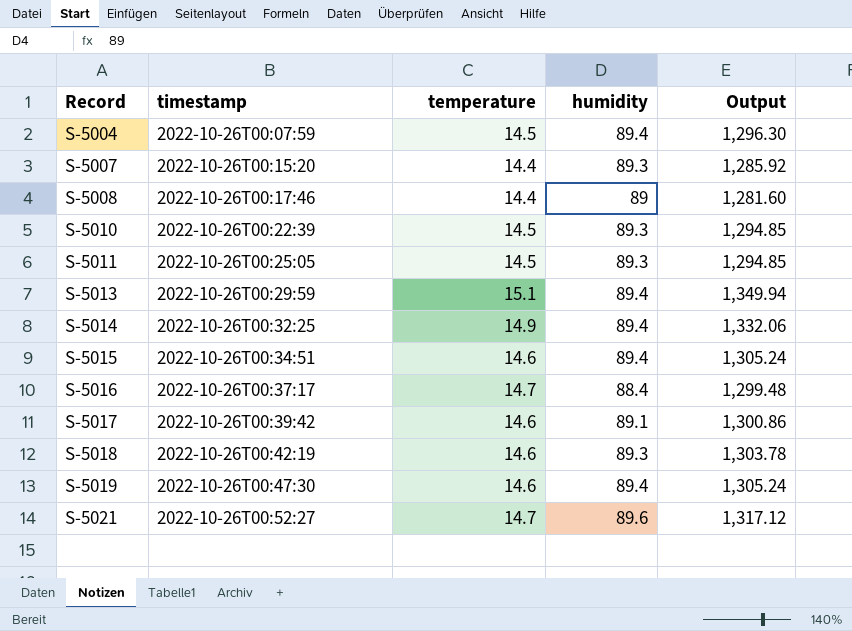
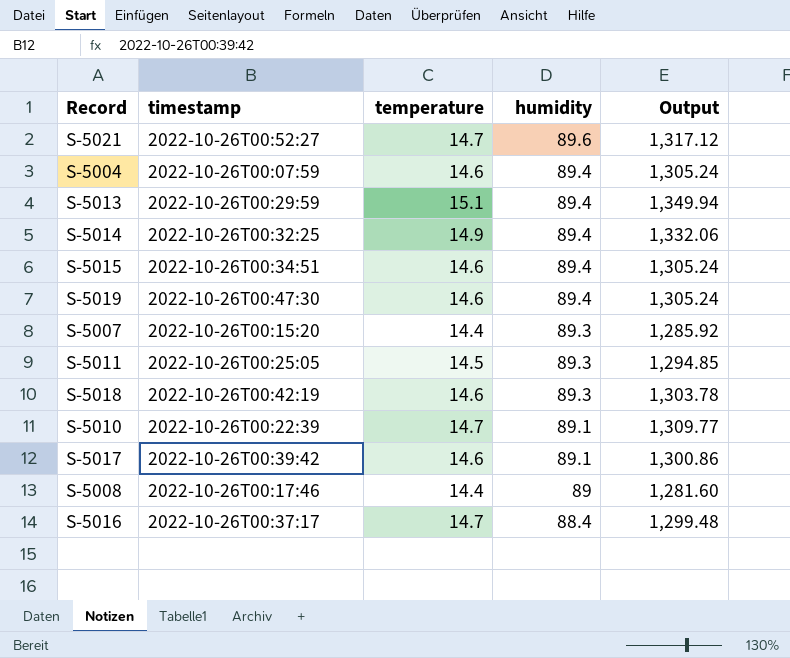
row order: Record ascending -> humidity descending
S-5004 | temperature: 14.5 -> 14.6
S-5004 | Output: 1,296.30 -> 1,305.24
S-5010 | temperature: 14.5 -> 14.7
S-5010 | humidity: 89.3 -> 89.1
S-5010 | Output: 1,294.85 -> 1,309.77

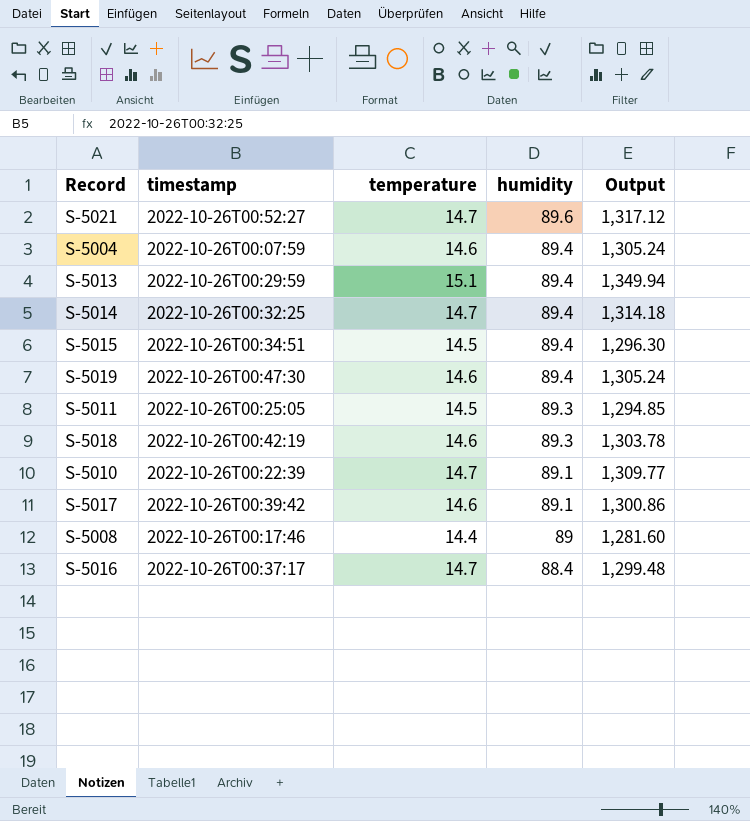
row S-5007: 2022-10-26T00:15:20 | 14.4 | 89.3 | 1,285.92 -> none
S-5014 | temperature: 14.9 -> 14.7
S-5014 | Output: 1,332.06 -> 1,314.18
S-5015 | temperature: 14.6 -> 14.5
S-5015 | Output: 1,305.24 -> 1,296.30

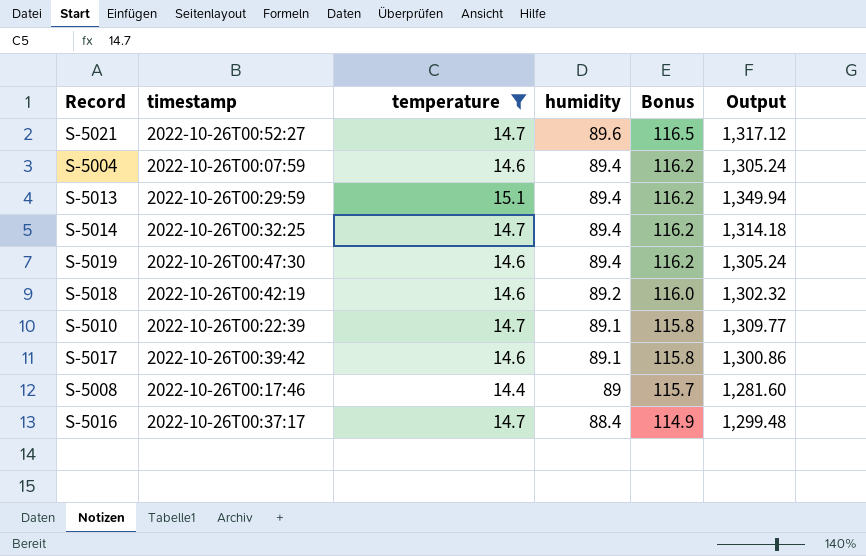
filter: none -> temperature != 14.5
column Bonus | formula: none -> [humidity] * 1.3
S-5018 | humidity: 89.3 -> 89.2
S-5018 | Output: 1,303.78 -> 1,302.32

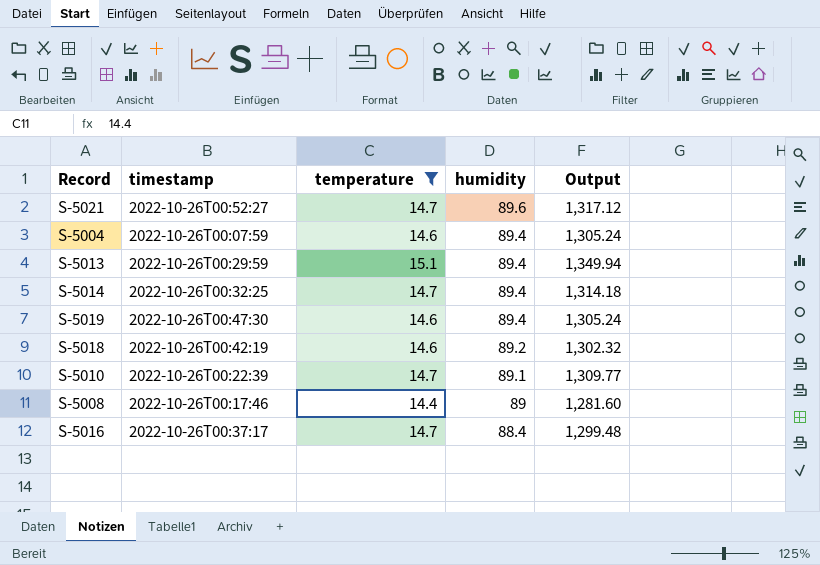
column Bonus | formula: [humidity] * 1.3 -> none
row S-5017: 2022-10-26T00:39:42 | 14.6 | 89.1 | 115.8 | 1,300.86 -> none

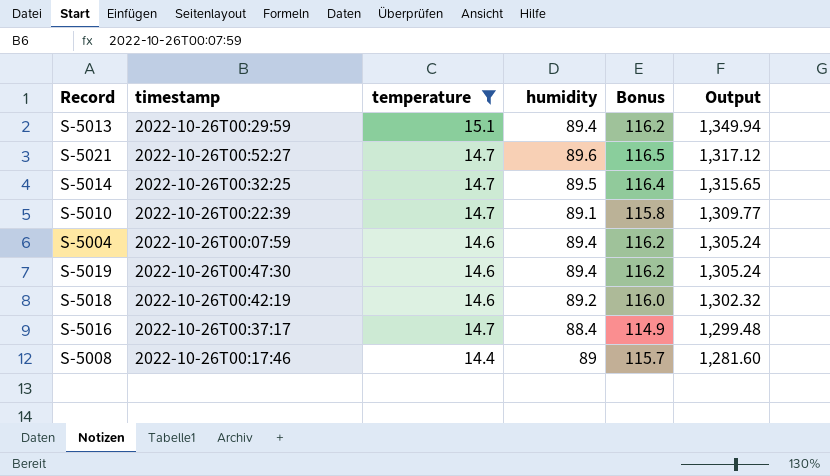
row order: humidity descending -> Output descending
column Bonus | formula: none -> [humidity] * 1.3
S-5014 | humidity: 89.4 -> 89.5
S-5014 | Output: 1,314.18 -> 1,315.65

